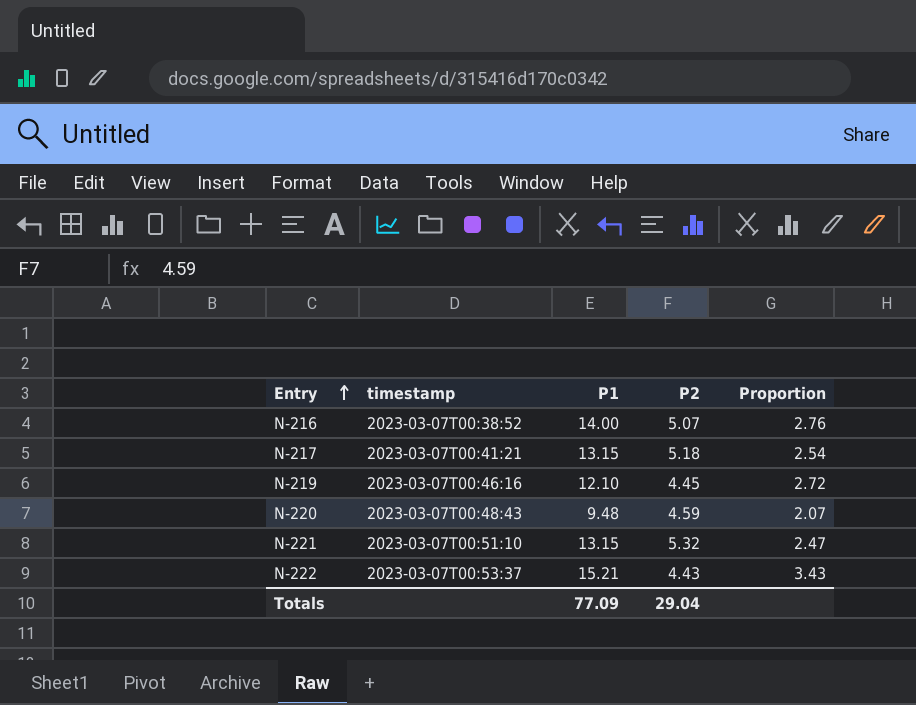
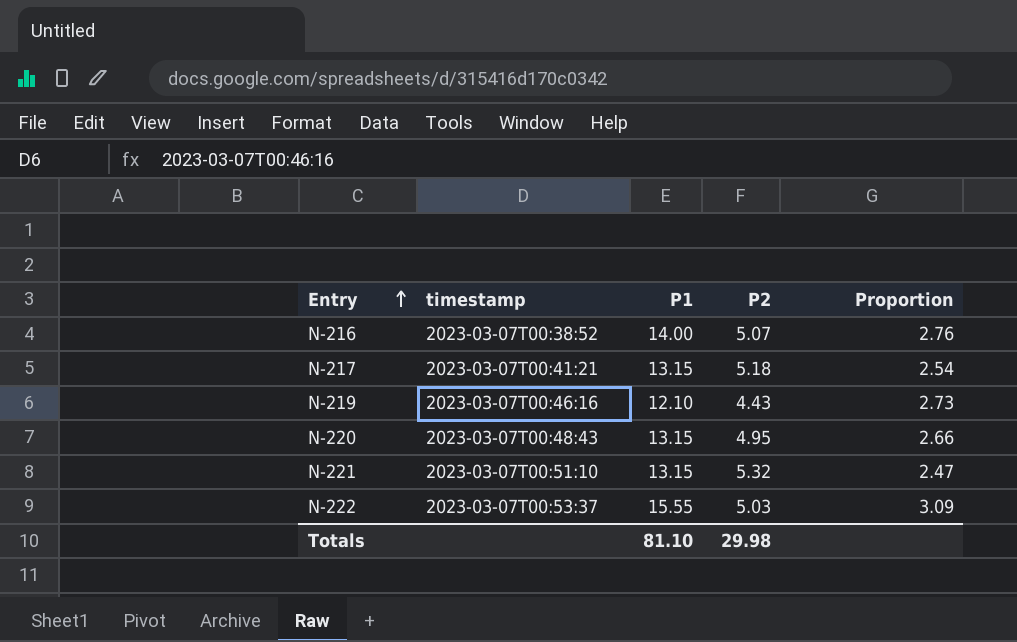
N-219 | P2: 4.45 -> 4.43
N-219 | Proportion: 2.72 -> 2.73
N-220 | P1: 9.48 -> 13.15
N-220 | P2: 4.59 -> 4.95
N-220 | Proportion: 2.07 -> 2.66
N-222 | P1: 15.21 -> 15.55
N-222 | P2: 4.43 -> 5.03
N-222 | Proportion: 3.43 -> 3.09
Totals | P1: 77.09 -> 81.10
Totals | P2: 29.04 -> 29.98

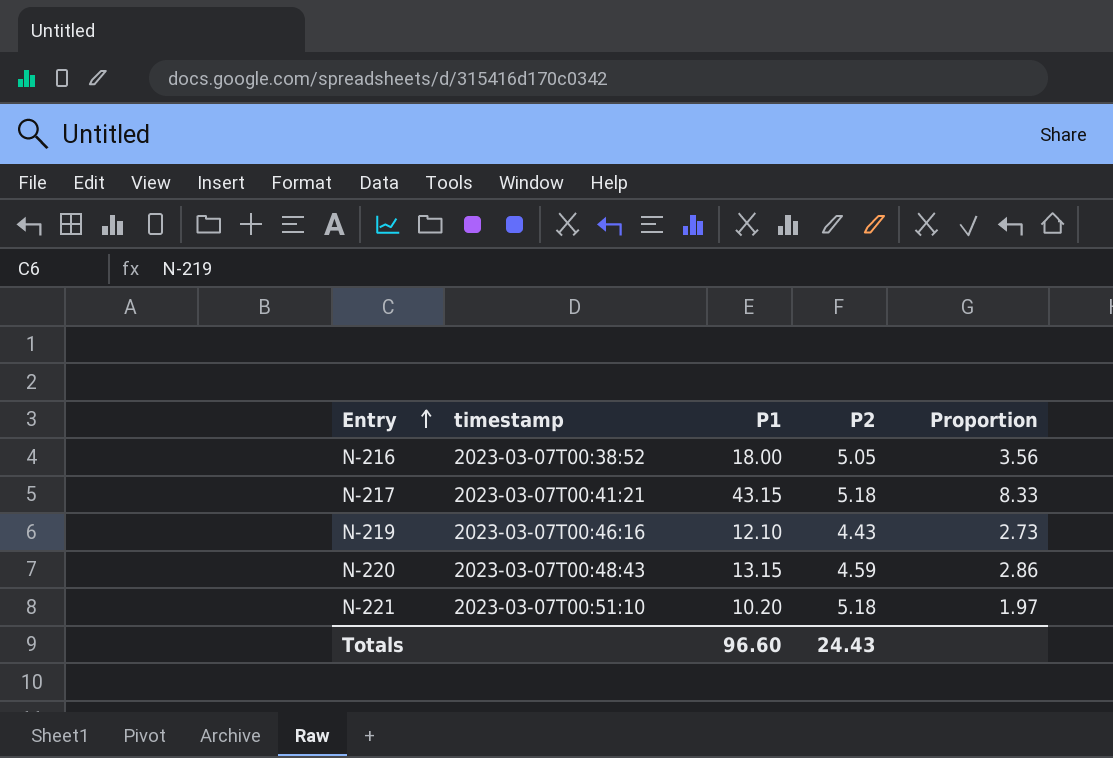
row N-222: 2023-03-07T00:53:37 | 15.55 | 5.03 | 3.09 -> none
N-216 | P1: 14.00 -> 18.00
N-216 | P2: 5.07 -> 5.05
N-216 | Proportion: 2.76 -> 3.56
N-217 | P1: 13.15 -> 43.15
N-217 | Proportion: 2.54 -> 8.33
N-220 | P2: 4.95 -> 4.59
N-220 | Proportion: 2.66 -> 2.86
N-221 | P1: 13.15 -> 10.20
N-221 | P2: 5.32 -> 5.18
N-221 | Proportion: 2.47 -> 1.97
Totals | P1: 81.10 -> 96.60
Totals | P2: 29.98 -> 24.43

